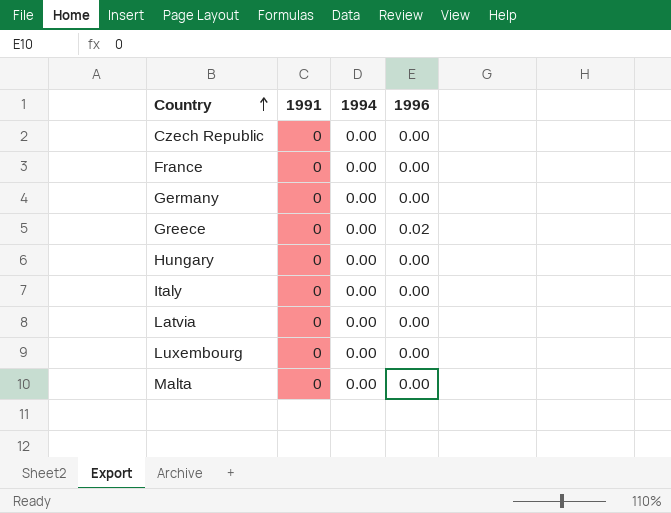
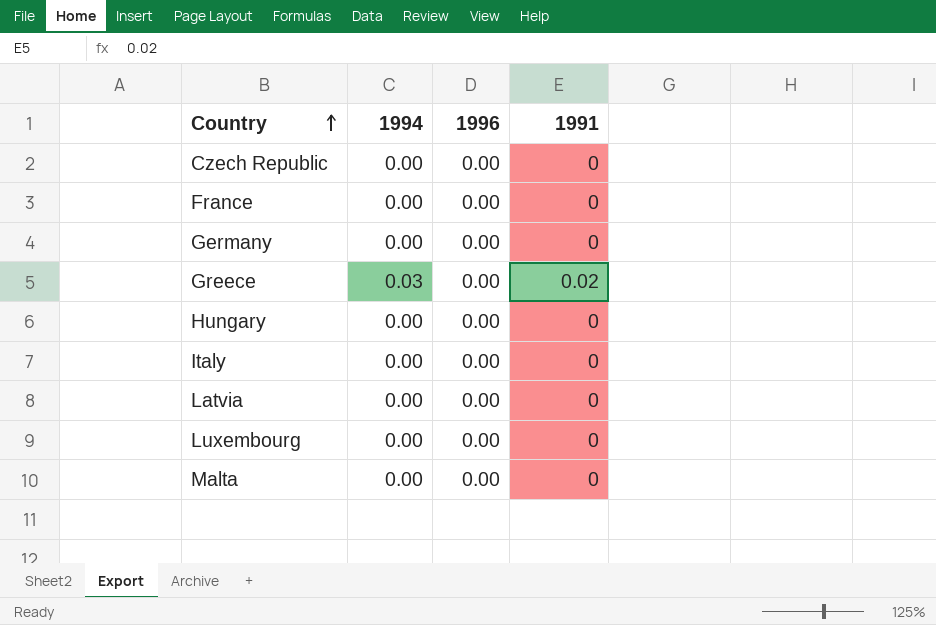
column 1991 | position: 2 -> 4
Greece | 1994: 0.00 -> 0.03
Greece | 1996: 0.02 -> 0.00
Greece | 1991: 0 -> 0.02

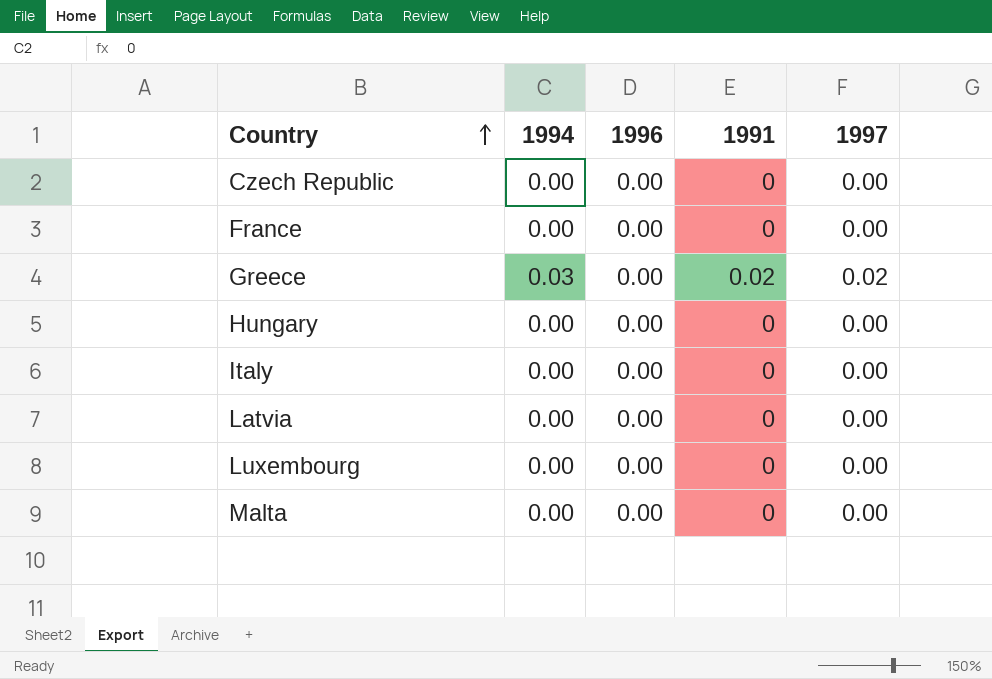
column 1997 | position: none -> 5
row Germany: 0.00 | 0.00 | 0 -> none

